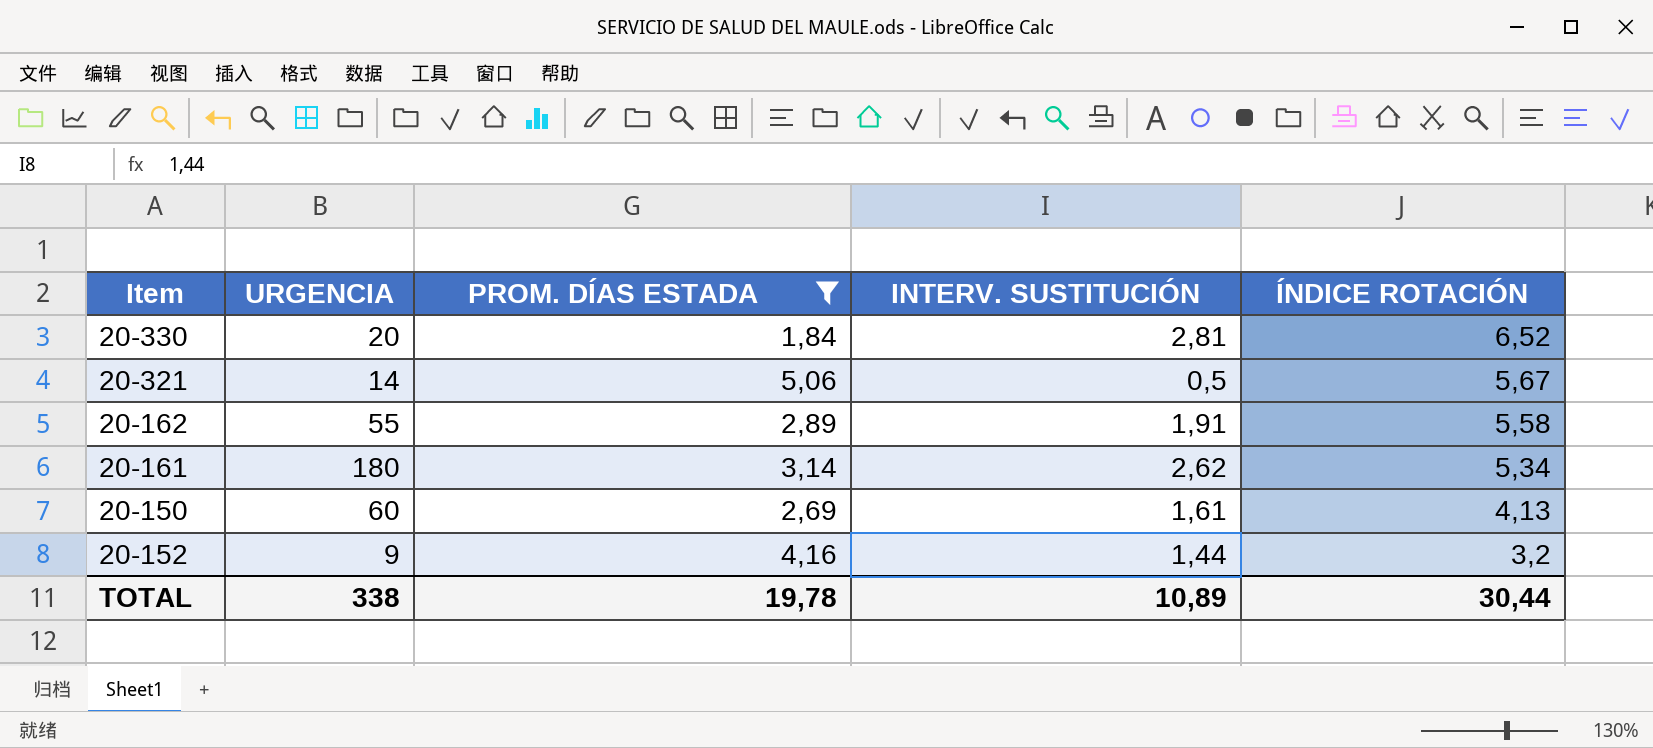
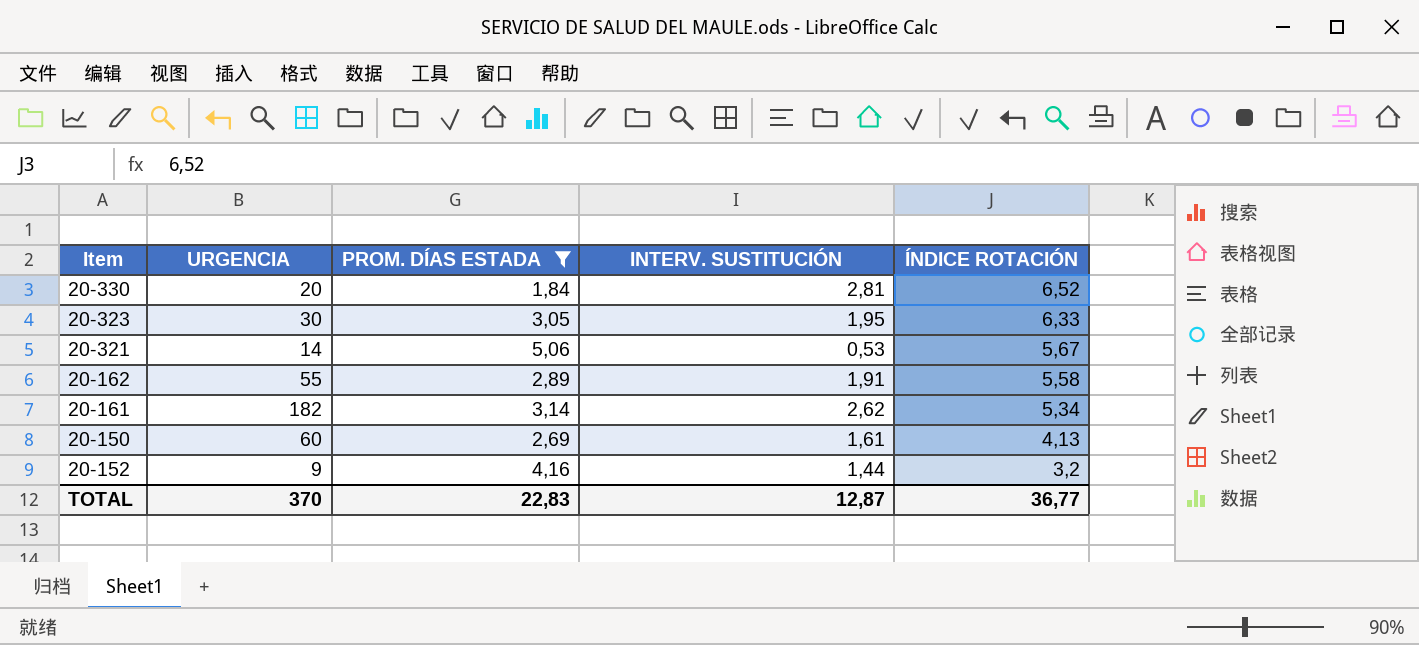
row 20-323: none -> 30 | 3,05 | 1,95 | 6,33
20-321 | INTERV. SUSTITUCIÓN: 0,5 -> 0,53
20-161 | URGENCIA: 180 -> 182
TOTAL | URGENCIA: 338 -> 370
TOTAL | PROM. DÍAS ESTADA: 19,78 -> 22,83
TOTAL | INTERV. SUSTITUCIÓN: 10,89 -> 12,87
TOTAL | ÍNDICE ROTACIÓN: 30,44 -> 36,77

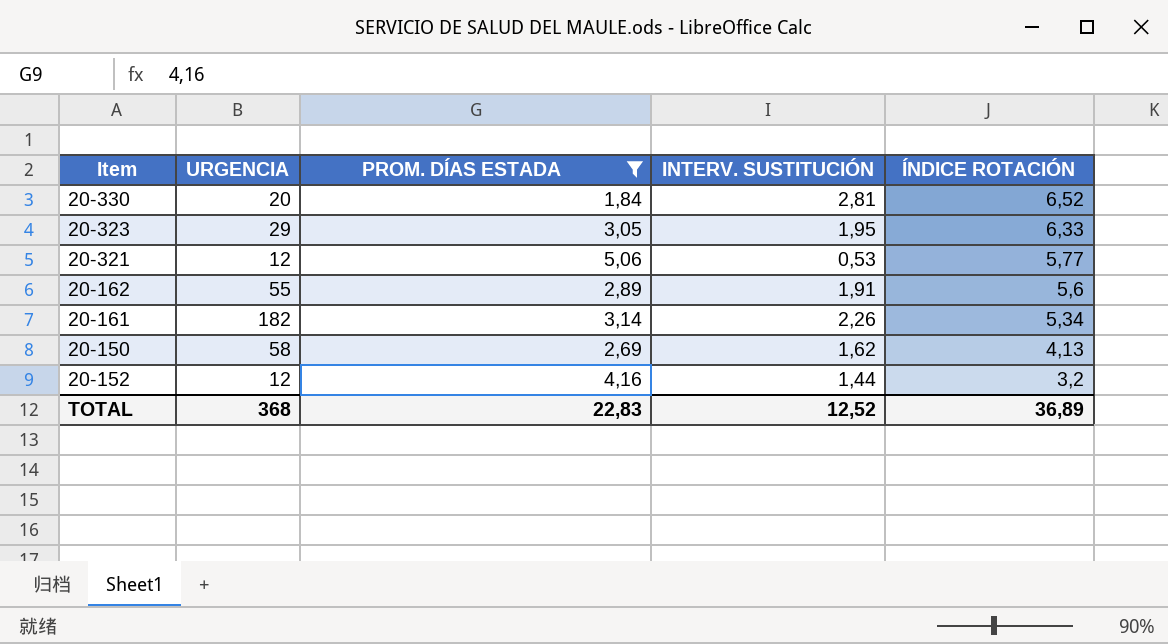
20-323 | URGENCIA: 30 -> 29
20-321 | URGENCIA: 14 -> 12
20-321 | ÍNDICE ROTACIÓN: 5,67 -> 5,77
20-162 | ÍNDICE ROTACIÓN: 5,58 -> 5,6
20-161 | INTERV. SUSTITUCIÓN: 2,62 -> 2,26
20-150 | URGENCIA: 60 -> 58
20-150 | INTERV. SUSTITUCIÓN: 1,61 -> 1,62
20-152 | URGENCIA: 9 -> 12
TOTAL | URGENCIA: 370 -> 368
TOTAL | INTERV. SUSTITUCIÓN: 12,87 -> 12,52
TOTAL | ÍNDICE ROTACIÓN: 36,77 -> 36,89

